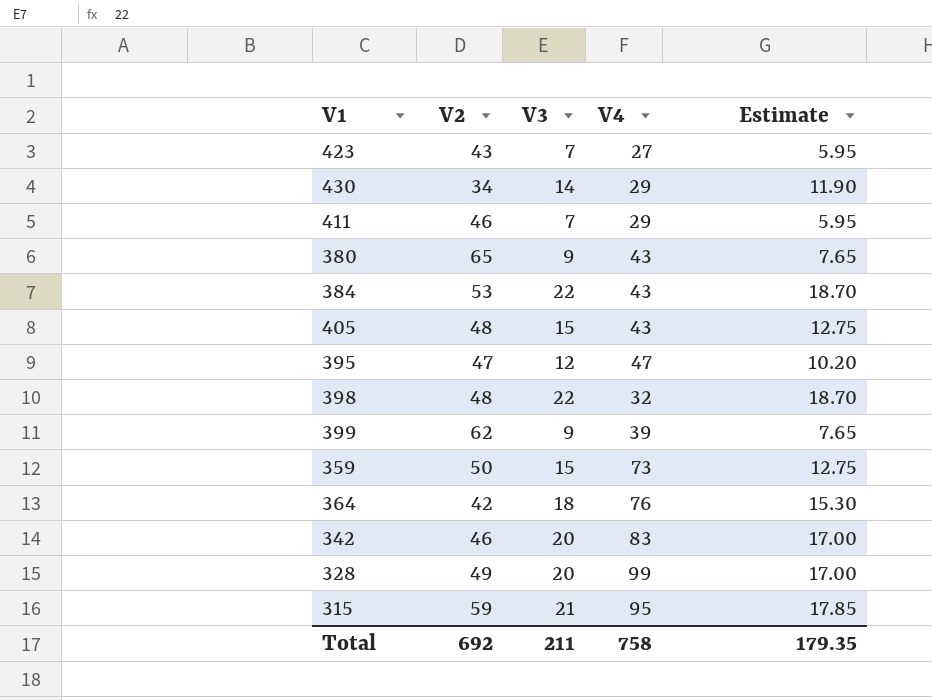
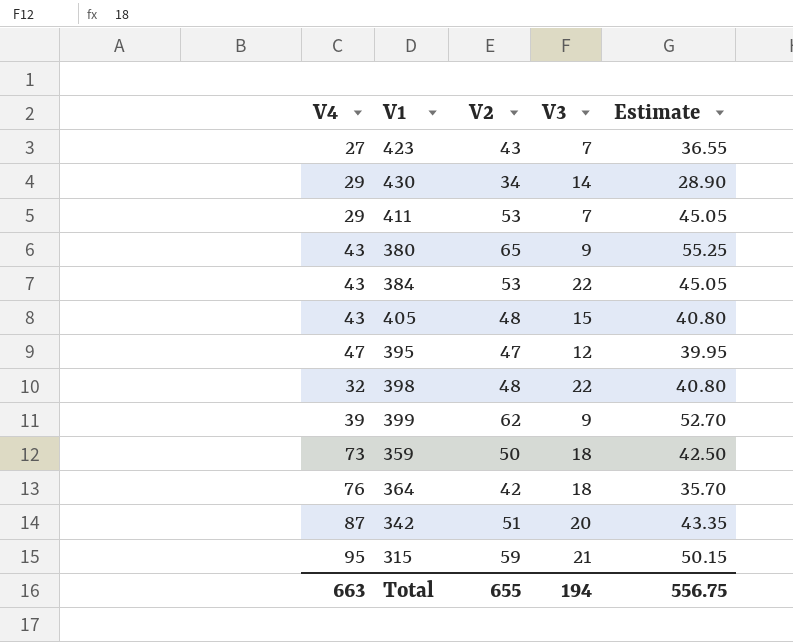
column V4 | position: 4 -> 1
column Estimate | formula: [V3] * 0.85 -> [V2] * 0.85
row 328: 49 | 20 | 99 | 17.00 -> none
411 | V2: 46 -> 53
359 | V3: 15 -> 18
342 | V4: 83 -> 87
342 | V2: 46 -> 51
Total | V4: 758 -> 663
Total | V2: 692 -> 655
Total | V3: 211 -> 194
Total | Estimate: 179.35 -> 556.75

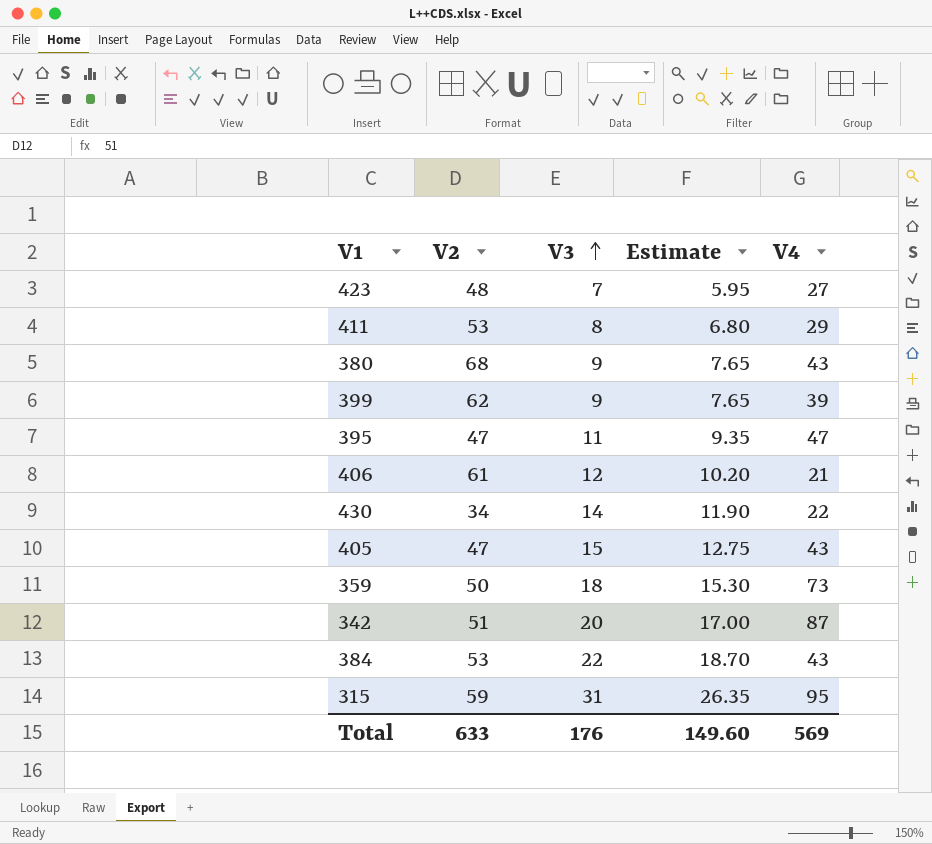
row order: none -> V3 ascending
column Estimate | formula: [V2] * 0.85 -> [V3] * 0.85
column V4 | position: 1 -> 5
row 398: 32 | 48 | 22 | 40.80 -> none
row 364: 76 | 42 | 18 | 35.70 -> none
423 | V2: 43 -> 48
411 | V3: 7 -> 8
380 | V2: 65 -> 68
395 | V3: 12 -> 11
row 406: none -> 61 | 12 | 10.20 | 21
430 | V4: 29 -> 22
405 | V2: 48 -> 47
315 | V3: 21 -> 31
Total | V2: 655 -> 633
Total | V3: 194 -> 176
Total | Estimate: 556.75 -> 149.60
Total | V4: 663 -> 569

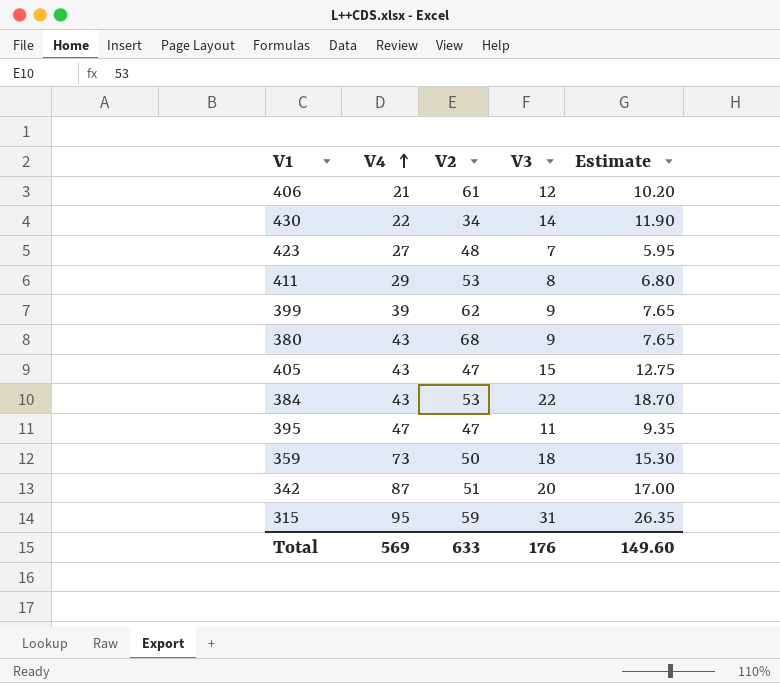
row order: V3 ascending -> V4 ascending
column V4 | position: 5 -> 2

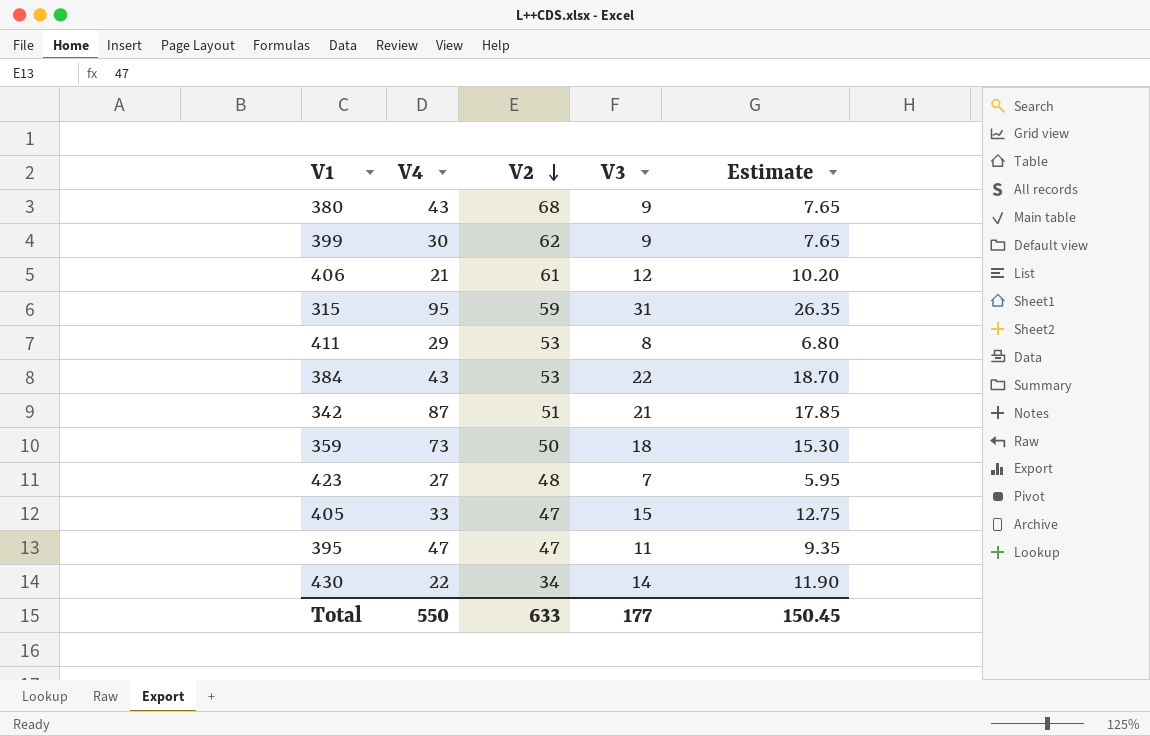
row order: V4 ascending -> V2 descending
399 | V4: 39 -> 30
342 | V3: 20 -> 21
342 | Estimate: 17.00 -> 17.85
405 | V4: 43 -> 33
Total | V4: 569 -> 550
Total | V3: 176 -> 177
Total | Estimate: 149.60 -> 150.45

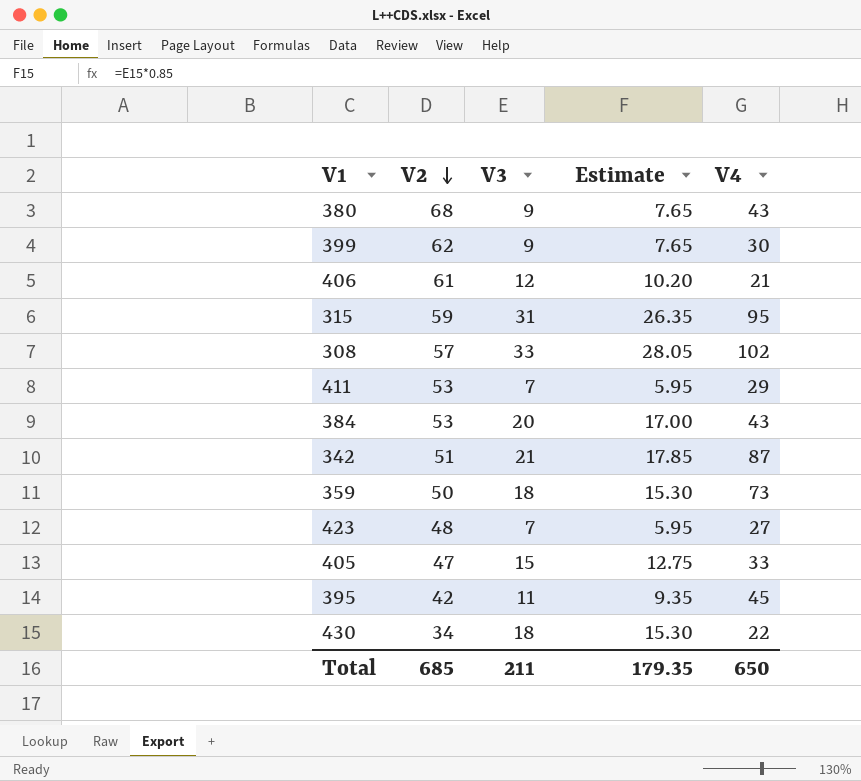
column V4 | position: 2 -> 5
row 308: none -> 57 | 33 | 28.05 | 102
411 | V3: 8 -> 7
411 | Estimate: 6.80 -> 5.95
384 | V3: 22 -> 20
384 | Estimate: 18.70 -> 17.00
395 | V2: 47 -> 42
395 | V4: 47 -> 45
430 | V3: 14 -> 18
430 | Estimate: 11.90 -> 15.30
Total | V2: 633 -> 685
Total | V3: 177 -> 211
Total | Estimate: 150.45 -> 179.35
Total | V4: 550 -> 650

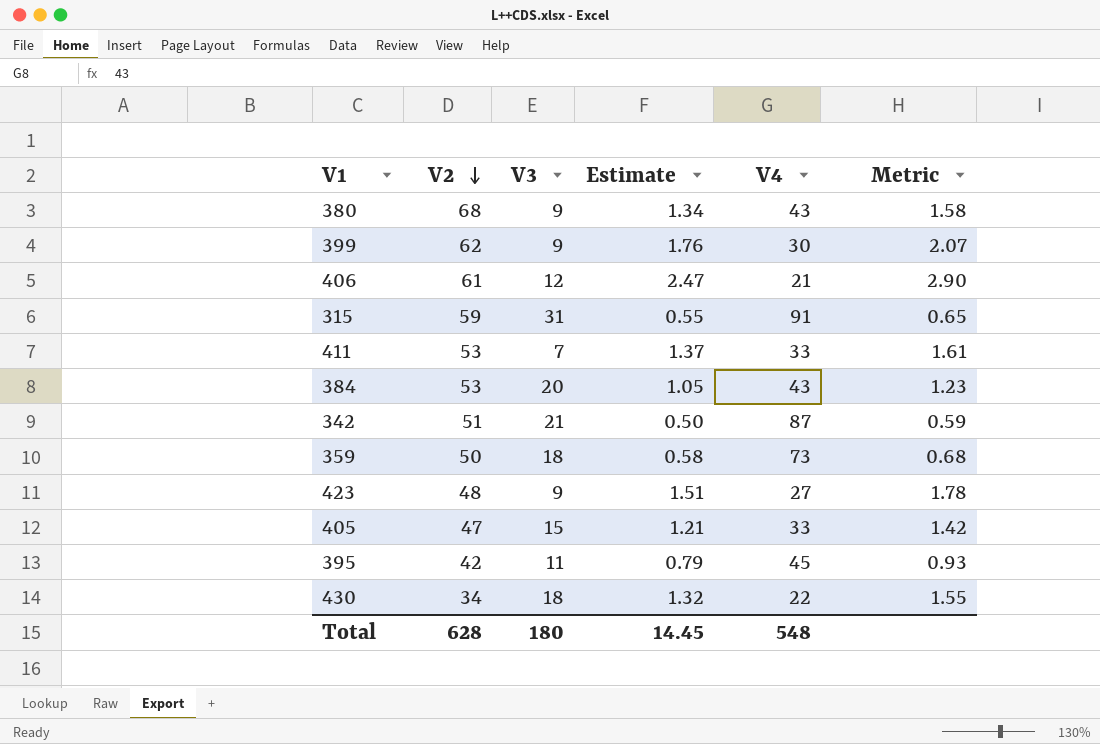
column Estimate | formula: [V3] * 0.85 -> [Metric] * 0.85
column Metric | formula: none -> [V2] / [V4]
row 308: 57 | 33 | 28.05 | 102 -> none
315 | V4: 95 -> 91
411 | V4: 29 -> 33
423 | V3: 7 -> 9
Total | V2: 685 -> 628
Total | V3: 211 -> 180
Total | Estimate: 179.35 -> 14.45
Total | V4: 650 -> 548

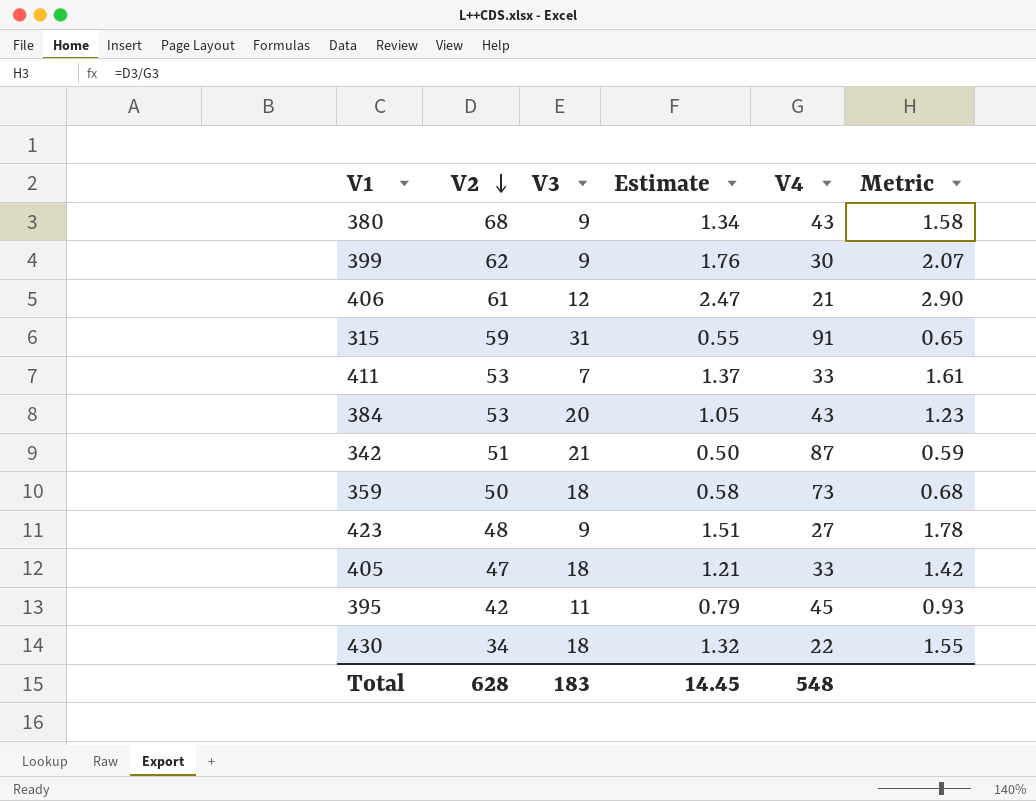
405 | V3: 15 -> 18
Total | V3: 180 -> 183

